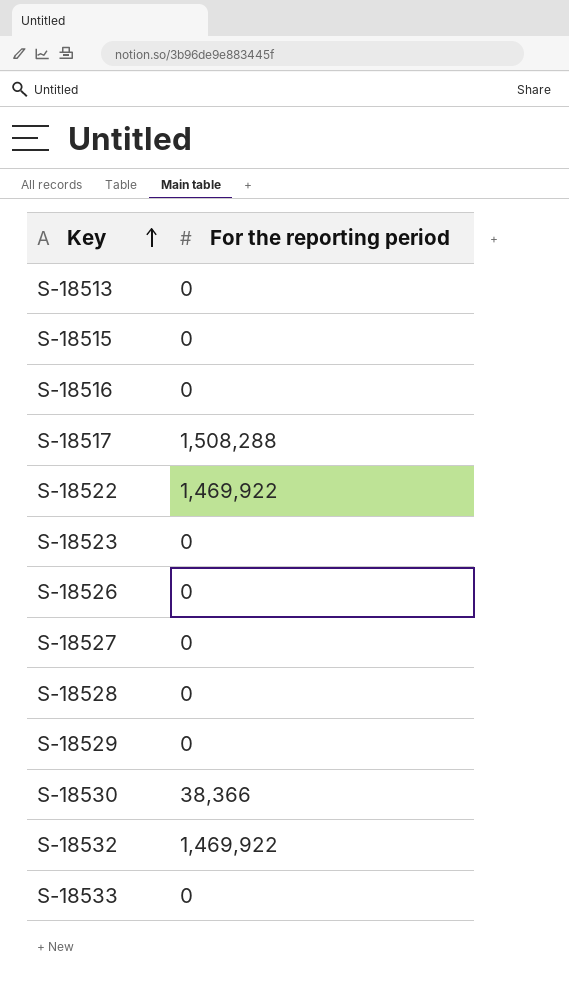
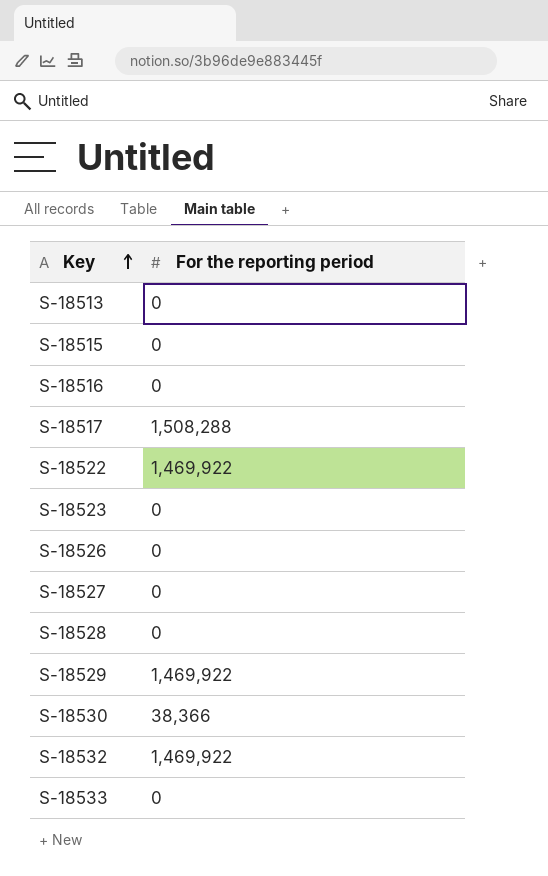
S-18529 | For the reporting period: 0 -> 1,469,922

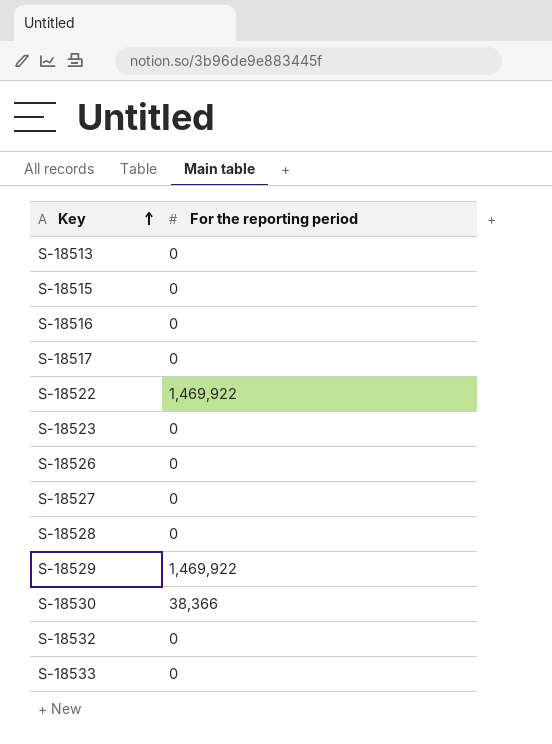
S-18517 | For the reporting period: 1,508,288 -> 0
S-18532 | For the reporting period: 1,469,922 -> 0

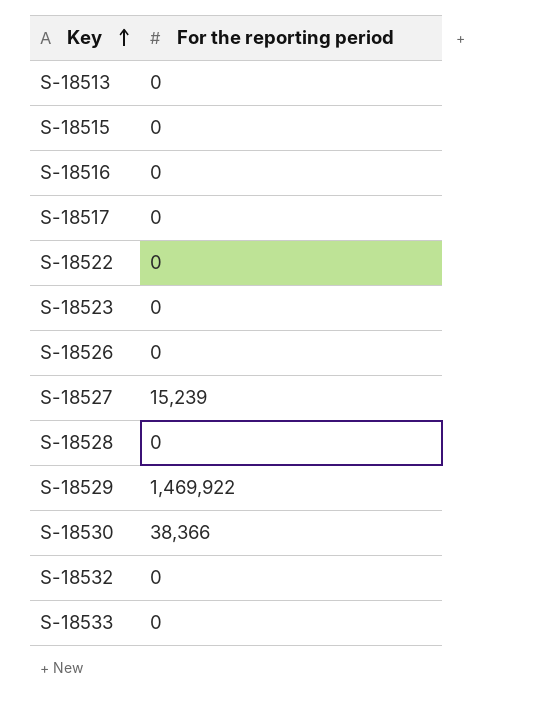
S-18522 | For the reporting period: 1,469,922 -> 0
S-18527 | For the reporting period: 0 -> 15,239

